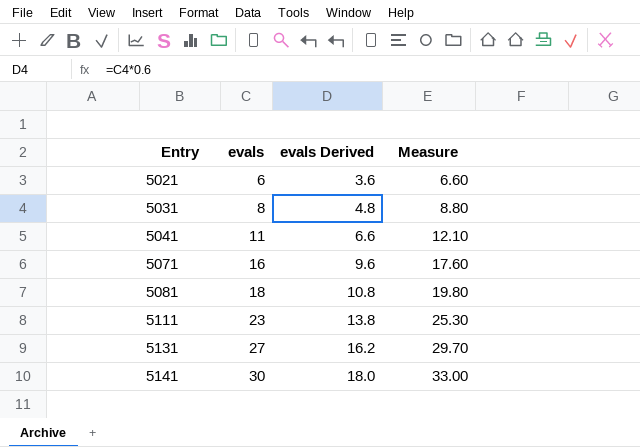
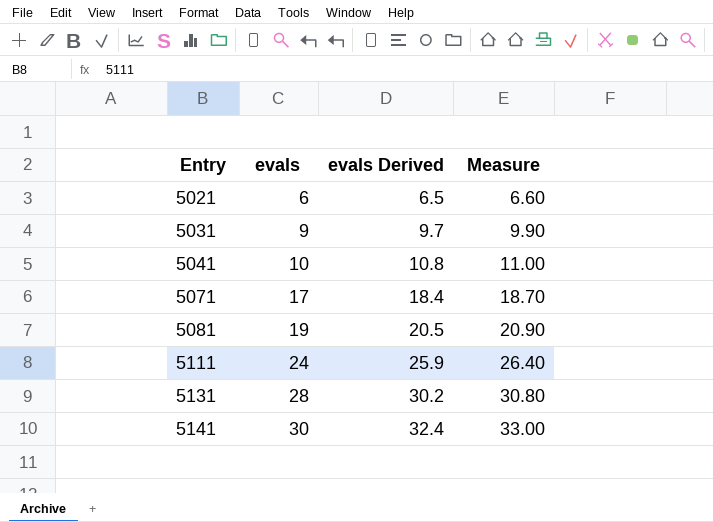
column evals Derived | formula: [evals] * 0.6 -> [evals] * 1.08
5031 | evals: 8 -> 9
5031 | Measure: 8.80 -> 9.90
5041 | evals: 11 -> 10
5041 | Measure: 12.10 -> 11.00
5071 | evals: 16 -> 17
5071 | Measure: 17.60 -> 18.70
5081 | evals: 18 -> 19
5081 | Measure: 19.80 -> 20.90
5111 | evals: 23 -> 24
5111 | Measure: 25.30 -> 26.40
5131 | evals: 27 -> 28
5131 | Measure: 29.70 -> 30.80

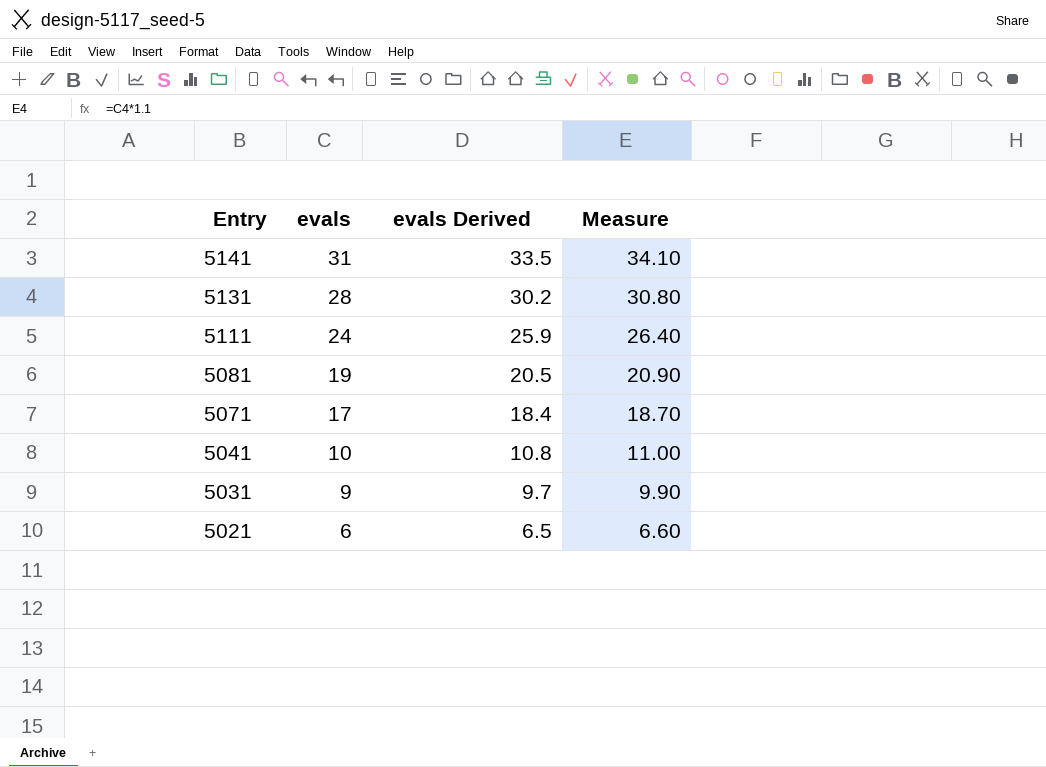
row order: Entry ascending -> Entry descending
5141 | evals: 30 -> 31
5141 | evals Derived: 32.4 -> 33.5
5141 | Measure: 33.00 -> 34.10

